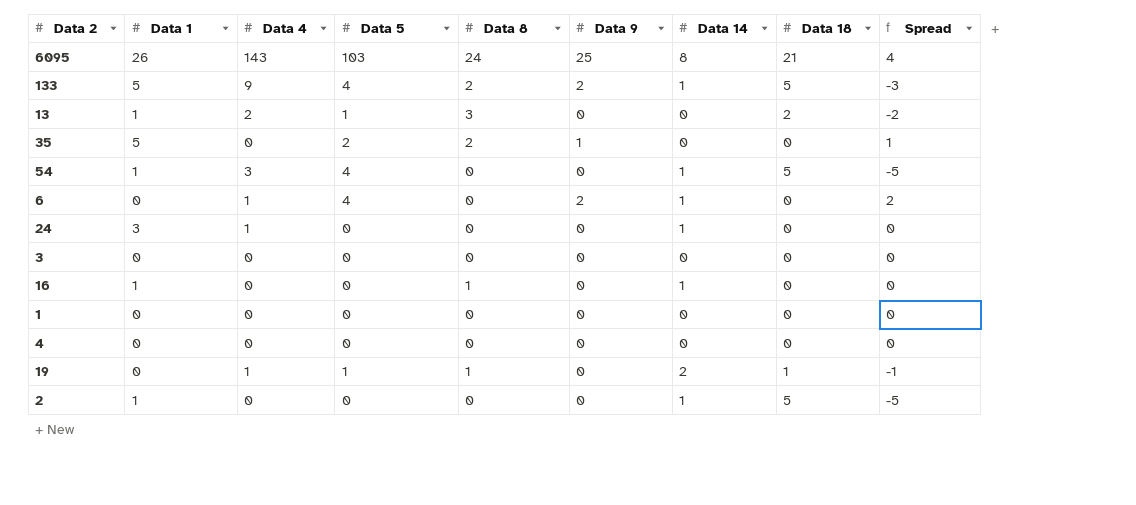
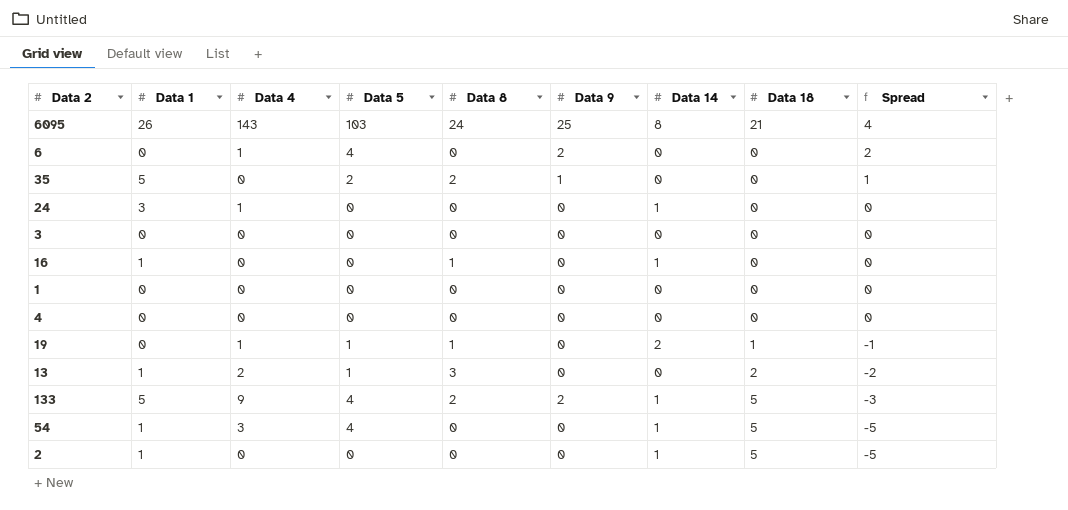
row order: none -> Spread descending
6 | Data 14: 1 -> 0

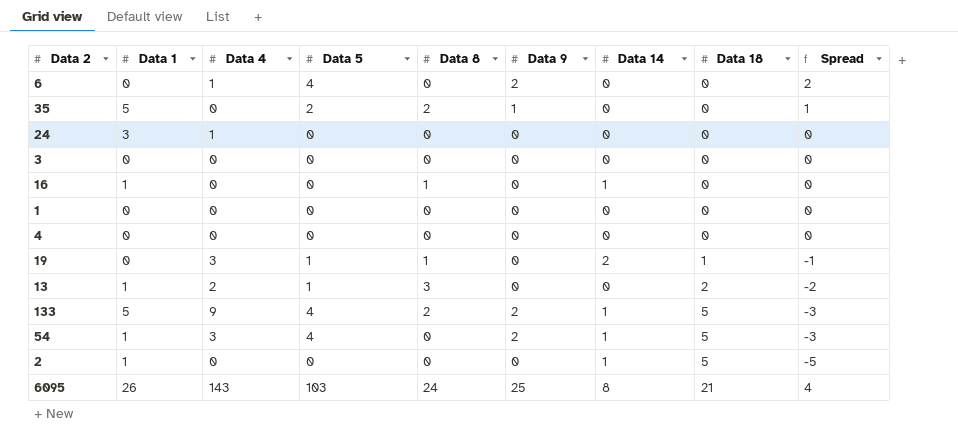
row order: Spread descending -> Data 18 ascending
24 | Data 14: 1 -> 0
19 | Data 4: 1 -> 3
54 | Data 9: 0 -> 2
54 | Spread: -5 -> -3

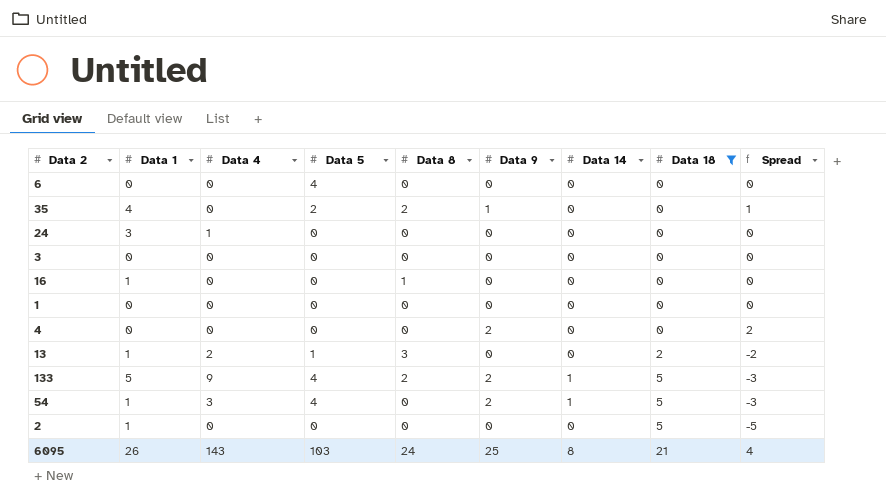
filter: none -> Data 18 != 1
6 | Data 4: 1 -> 0
6 | Data 9: 2 -> 0
6 | Spread: 2 -> 0
35 | Data 1: 5 -> 4
16 | Data 14: 1 -> 0
4 | Data 9: 0 -> 2
4 | Spread: 0 -> 2
2 | Data 14: 1 -> 0

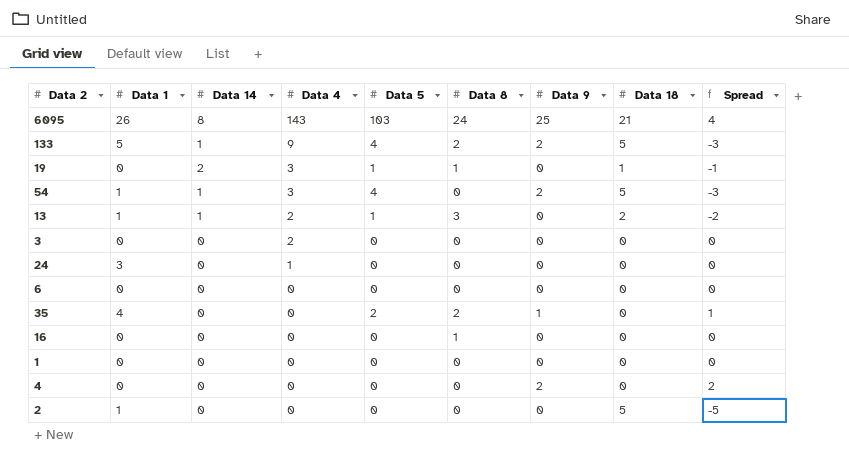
filter: Data 18 != 1 -> none
row order: Data 18 ascending -> Data 4 descending
column Data 14 | position: 7 -> 3
13 | Data 14: 0 -> 1
3 | Data 4: 0 -> 2
6 | Data 5: 4 -> 0
16 | Data 1: 1 -> 0

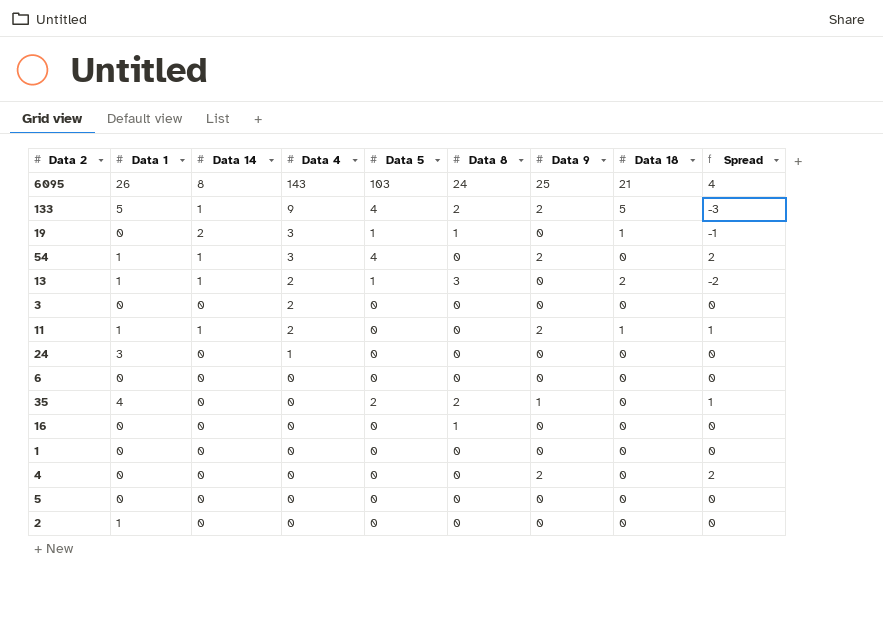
54 | Data 18: 5 -> 0
54 | Spread: -3 -> 2
row 11: none -> 1 | 1 | 2 | 0 | 0 | 2 | 1 | 1
row 5: none -> 0 | 0 | 0 | 0 | 0 | 0 | 0 | 0
2 | Data 18: 5 -> 0
2 | Spread: -5 -> 0

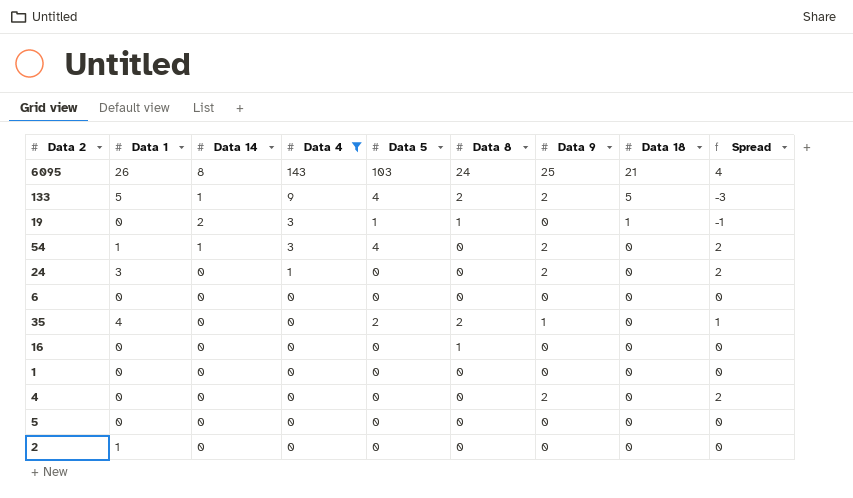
filter: none -> Data 4 != 2
24 | Data 9: 0 -> 2
24 | Spread: 0 -> 2

